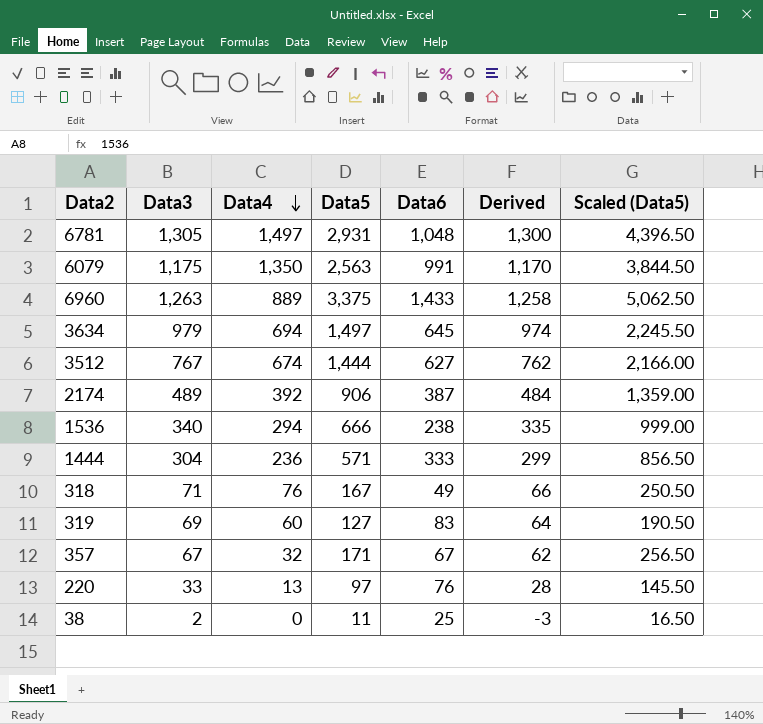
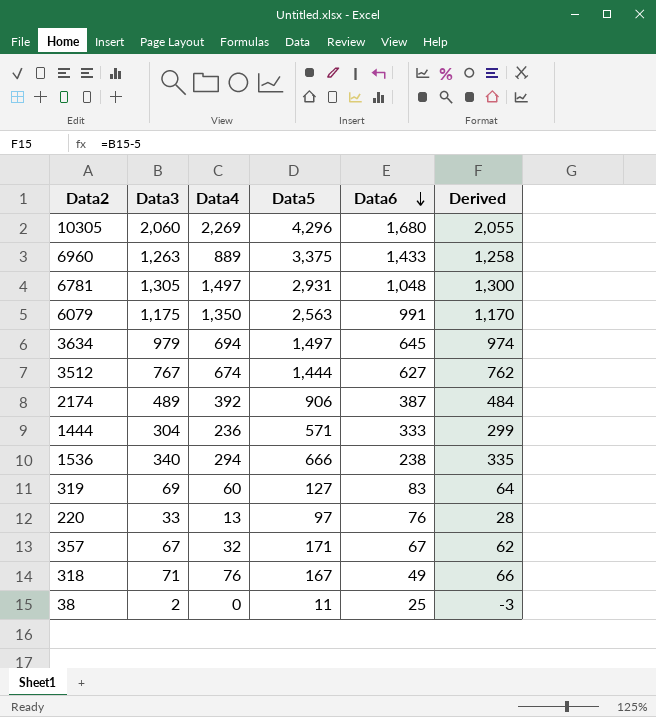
row order: Data4 descending -> Data6 descending
column Scaled (Data5) | formula: [Data5] * 1.5 -> none
row 10305: none -> 2,060 | 2,269 | 4,296 | 1,680 | 2,055

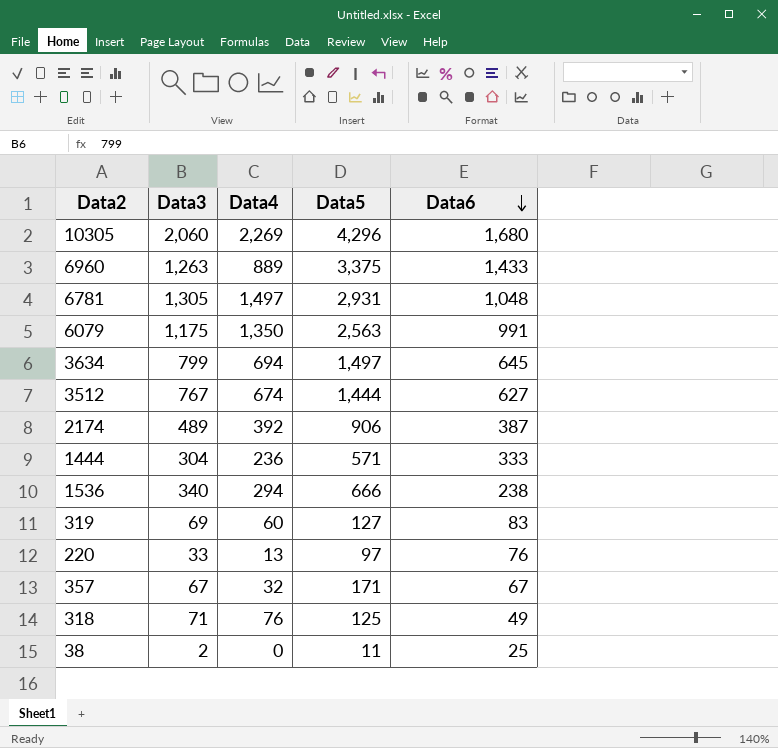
column Derived | formula: [Data3] - 5 -> none
3634 | Data3: 979 -> 799
318 | Data5: 167 -> 125

